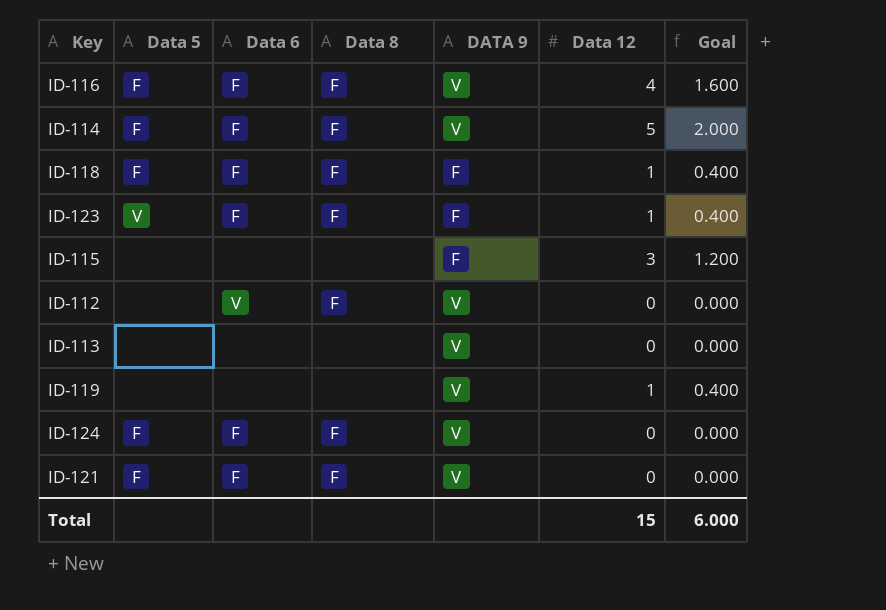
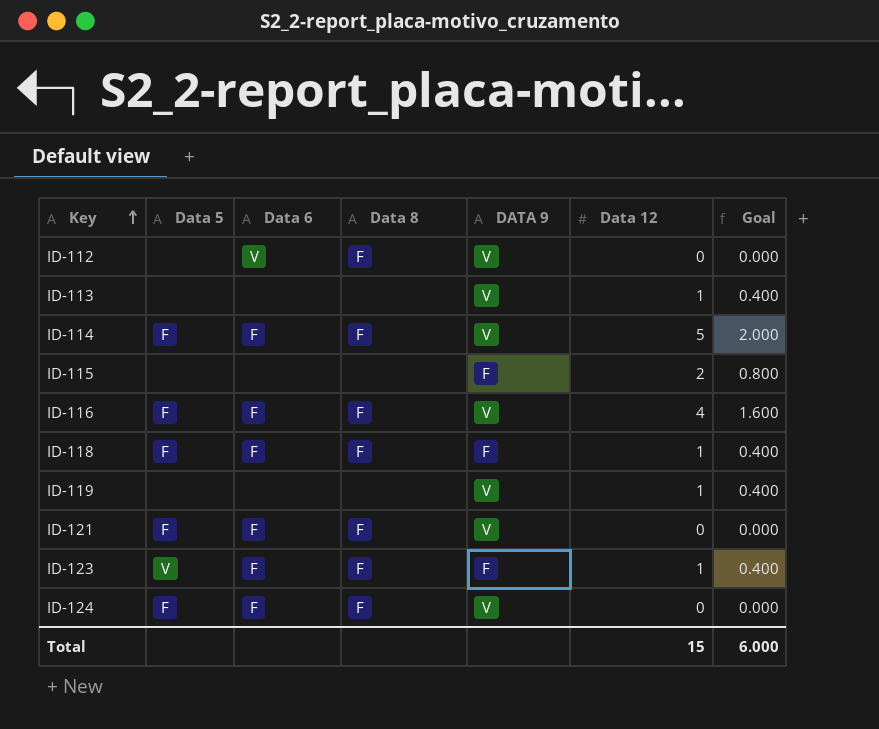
row order: none -> Key ascending
ID-113 | Data 12: 0 -> 1
ID-113 | Goal: 0.000 -> 0.400
ID-115 | Data 12: 3 -> 2
ID-115 | Goal: 1.200 -> 0.800

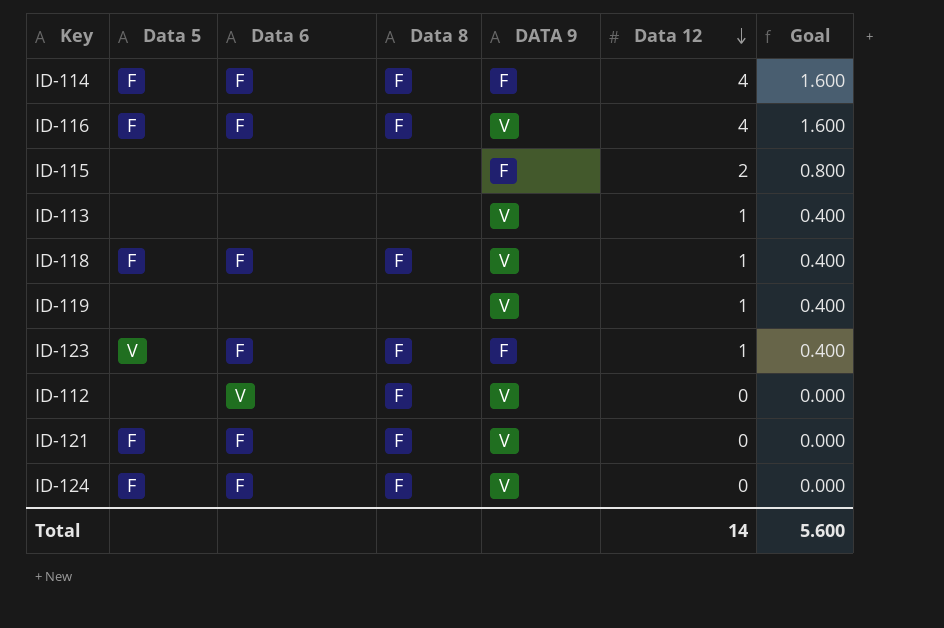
row order: Key ascending -> Data 12 descending
ID-114 | DATA 9: V -> F
ID-114 | Data 12: 5 -> 4
ID-114 | Goal: 2.000 -> 1.600
ID-118 | DATA 9: F -> V
Total | Data 12: 15 -> 14
Total | Goal: 6.000 -> 5.600

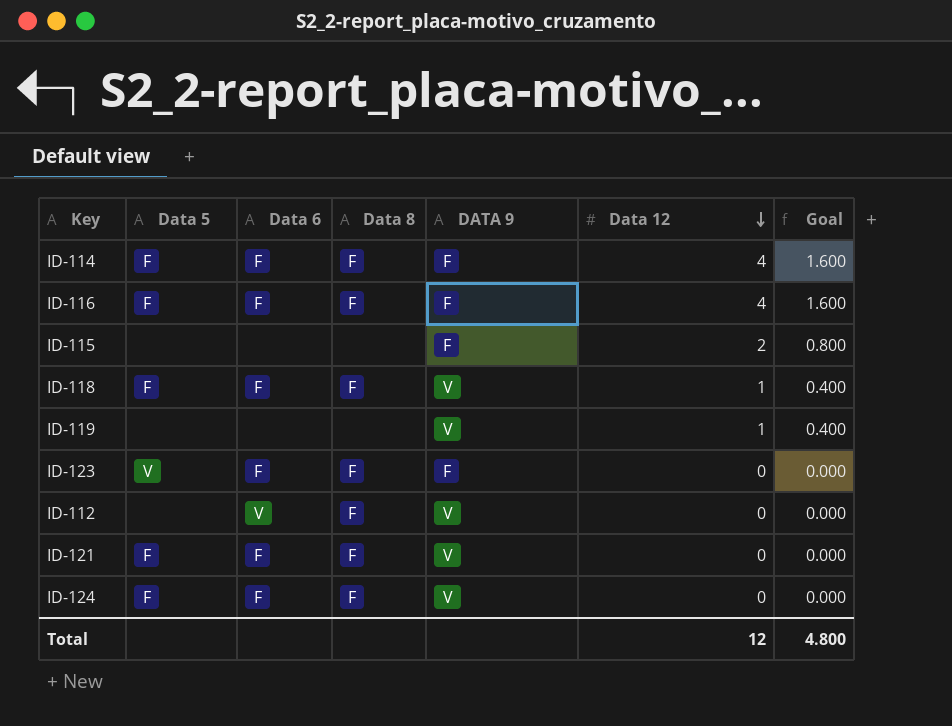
row ID-113: none | none | none | V | 1 | 0.400 -> none
ID-116 | DATA 9: V -> F
ID-123 | Data 12: 1 -> 0
ID-123 | Goal: 0.400 -> 0.000
Total | Data 12: 14 -> 12
Total | Goal: 5.600 -> 4.800

